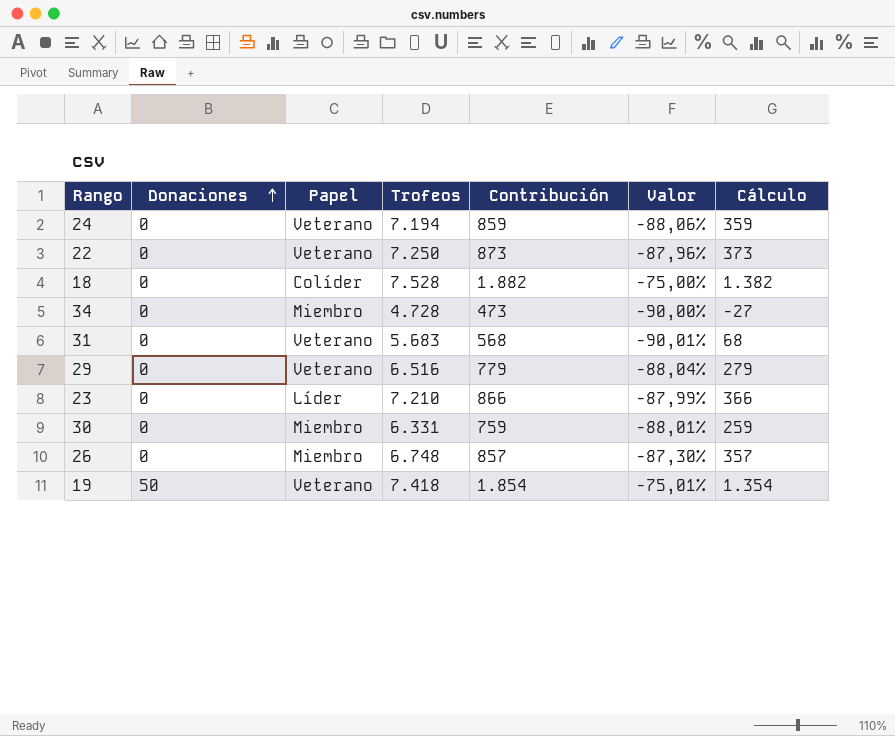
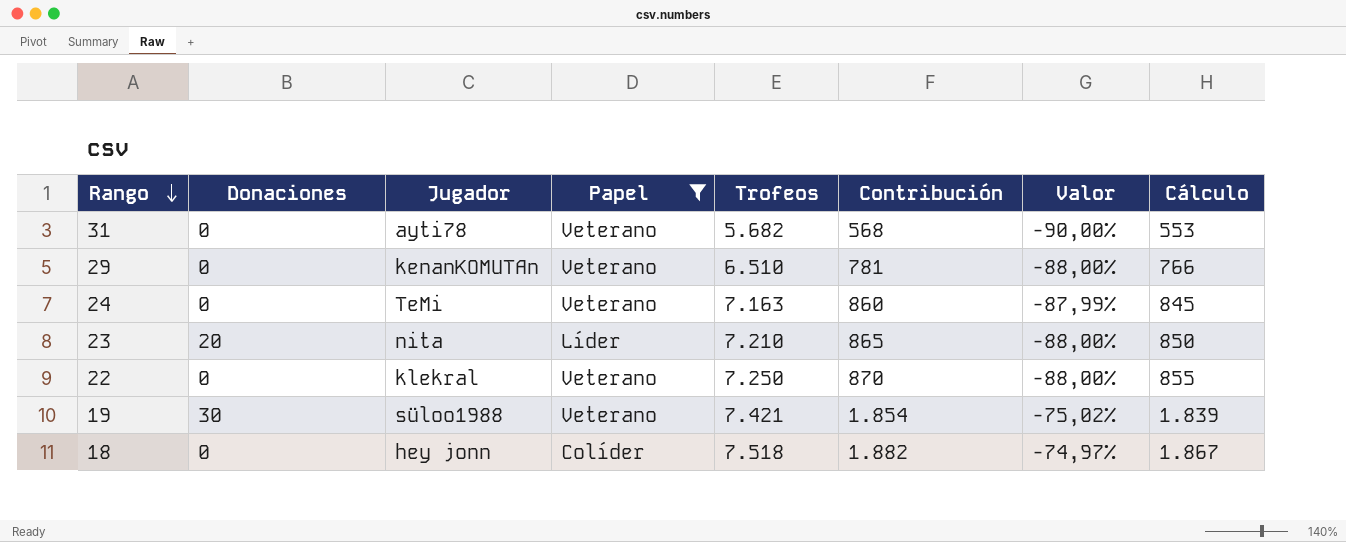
filter: none -> Papel != Miembro
row order: Donaciones ascending -> Rango descending
column Jugador | position: none -> 3
column Cálculo | formula: [Contribución] - 500 -> [Contribución] - 15
31 | Trofeos: 5.683 -> 5.682
31 | Valor: -90,01% -> -90,00%
29 | Trofeos: 6.516 -> 6.510
29 | Contribución: 779 -> 781
29 | Valor: -88,04% -> -88,00%
24 | Trofeos: 7.194 -> 7.163
24 | Contribución: 859 -> 860
24 | Valor: -88,06% -> -87,99%
23 | Donaciones: 0 -> 20
23 | Contribución: 866 -> 865
23 | Valor: -87,99% -> -88,00%
22 | Contribución: 873 -> 870
22 | Valor: -87,96% -> -88,00%
19 | Donaciones: 50 -> 30
19 | Trofeos: 7.418 -> 7.421
19 | Valor: -75,01% -> -75,02%
18 | Trofeos: 7.528 -> 7.518
18 | Valor: -75,00% -> -74,97%

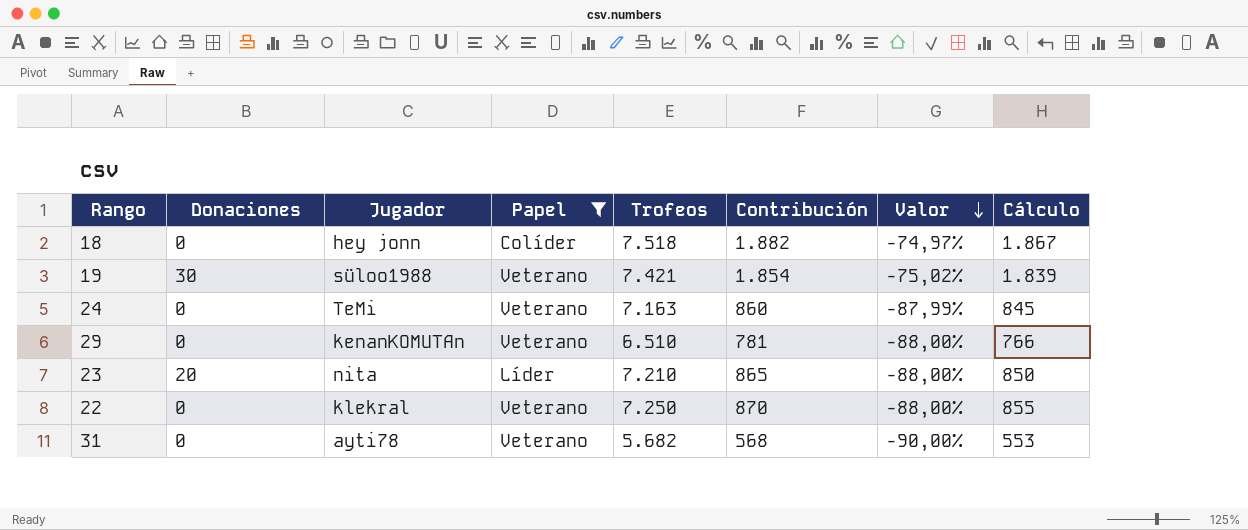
row order: Rango descending -> Valor descending

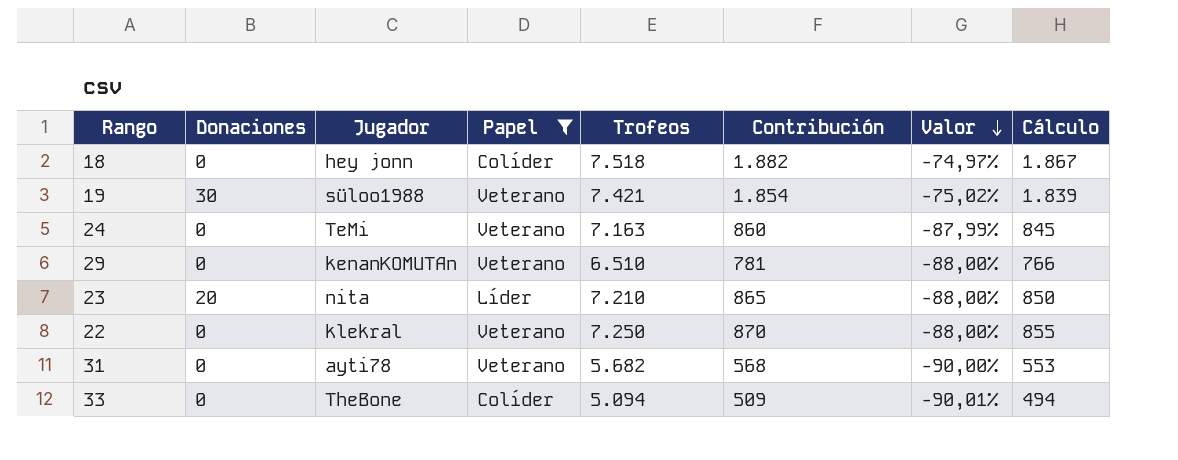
row 33: none -> 0 | TheBone | Colíder | 5.094 | 509 | -90,01% | 494

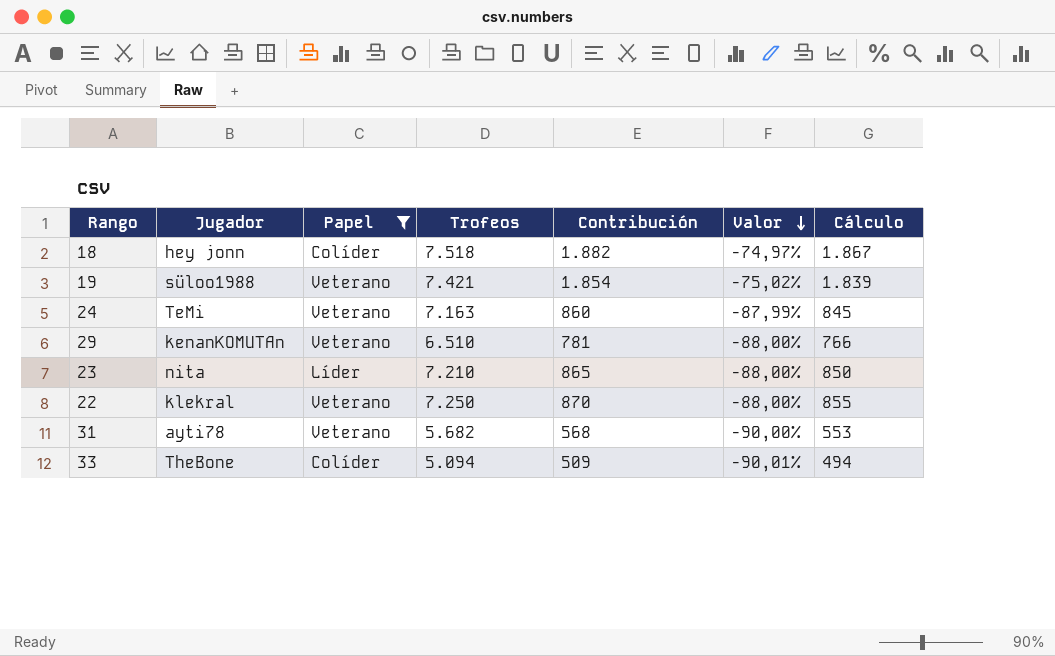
column Donaciones | position: 2 -> none

